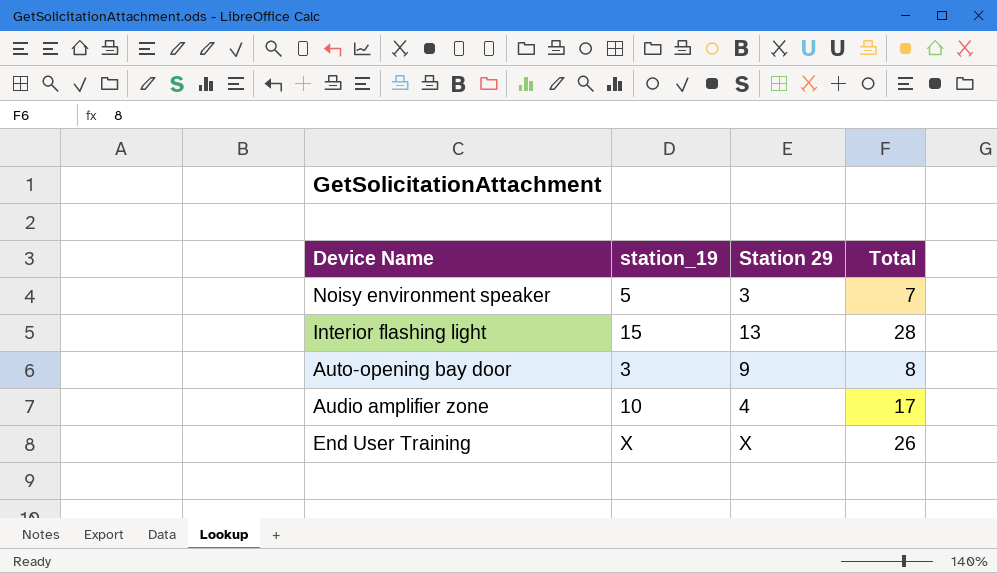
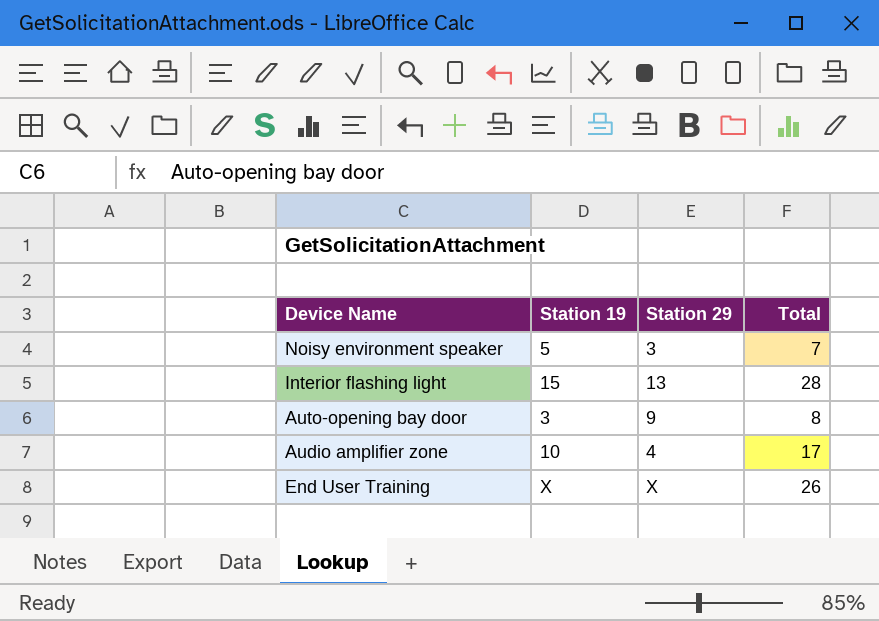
column name: station_19 -> Station 19

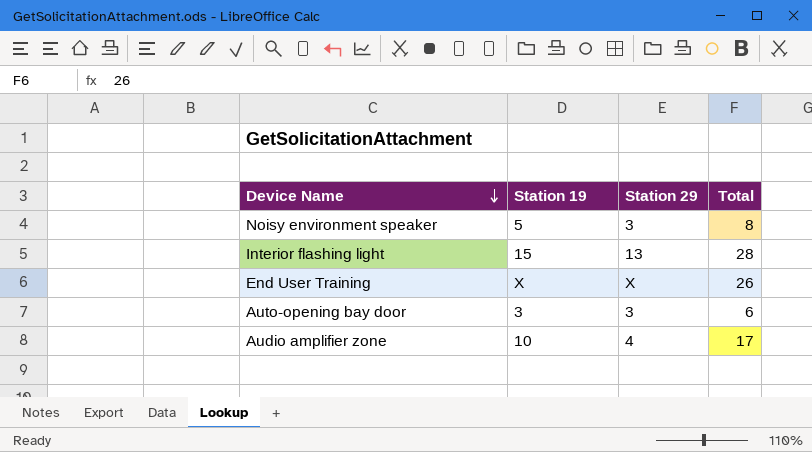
row order: none -> Device Name descending
Noisy environment speaker | Total: 7 -> 8
Auto-opening bay door | Station 29: 9 -> 3
Auto-opening bay door | Total: 8 -> 6

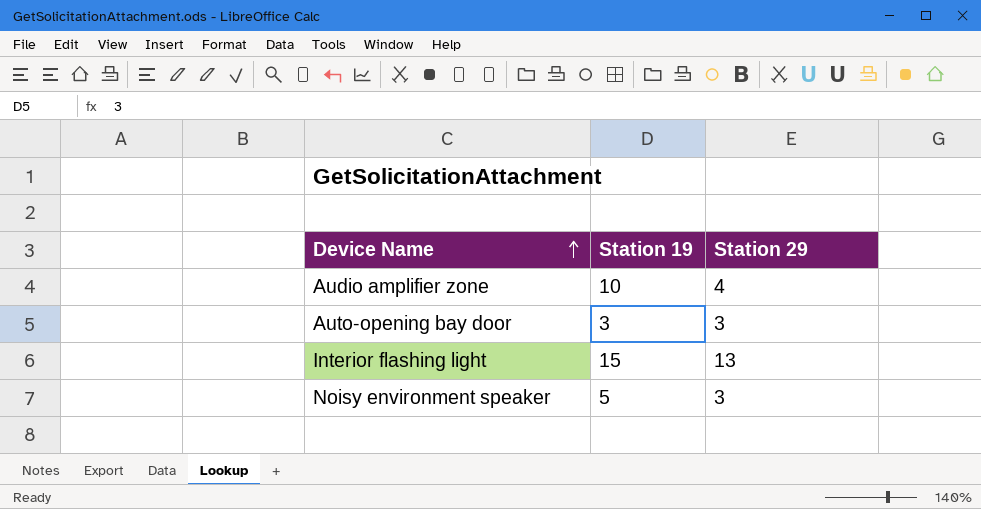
row order: Device Name descending -> Device Name ascending
column Total | position: 4 -> none
row End User Training: X | X | 26 -> none

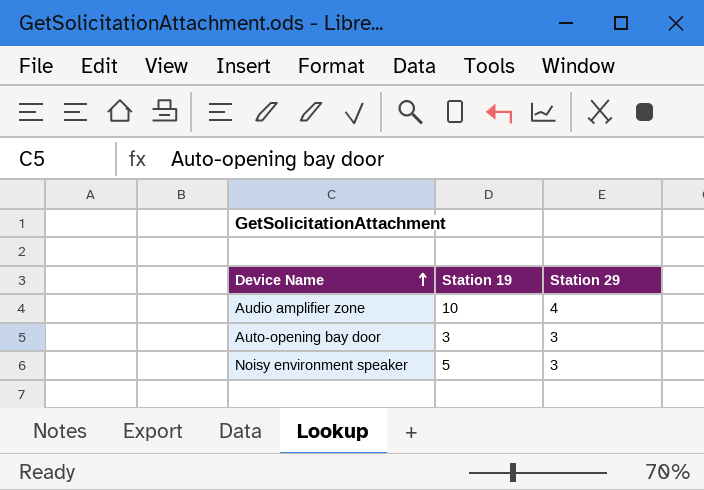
row Interior flashing light: 15 | 13 -> none

